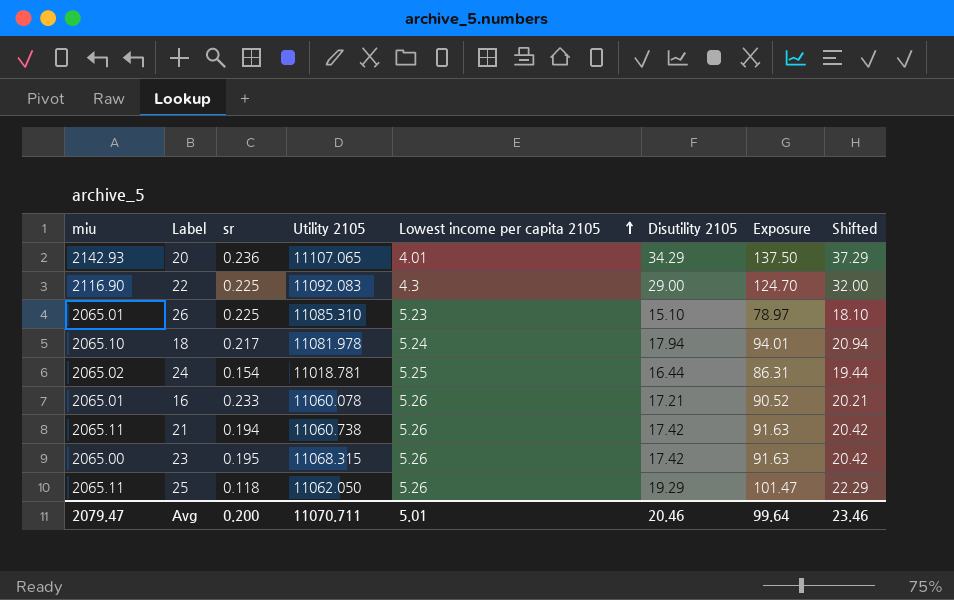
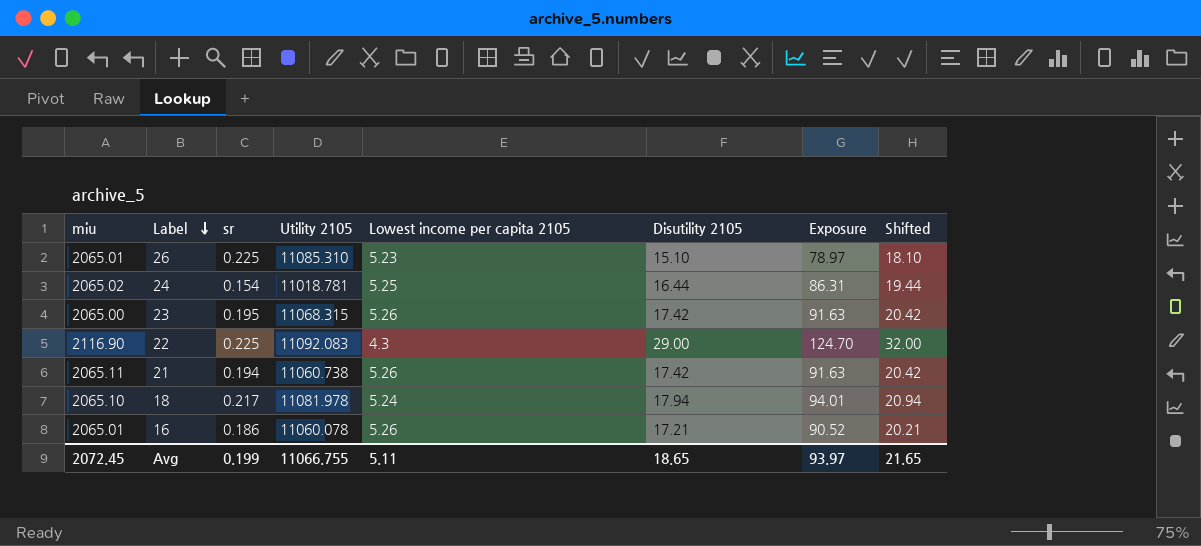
row order: Lowest income per capita 2105 ascending -> Label descending
row 20: 2142.93 | 0.236 | 11107.065 | 4.01 | 34.29 | 137.50 | 37.29 -> none
row 25: 2065.11 | 0.118 | 11062.050 | 5.26 | 19.29 | 101.47 | 22.29 -> none
16 | sr: 0.233 -> 0.186
Avg | miu: 2079.47 -> 2072.45
Avg | sr: 0.200 -> 0.199
Avg | Utility 2105: 11070.711 -> 11066.755
Avg | Lowest income per capita 2105: 5.01 -> 5.11
Avg | Disutility 2105: 20.46 -> 18.65
Avg | Exposure: 99.64 -> 93.97
Avg | Shifted: 23.46 -> 21.65

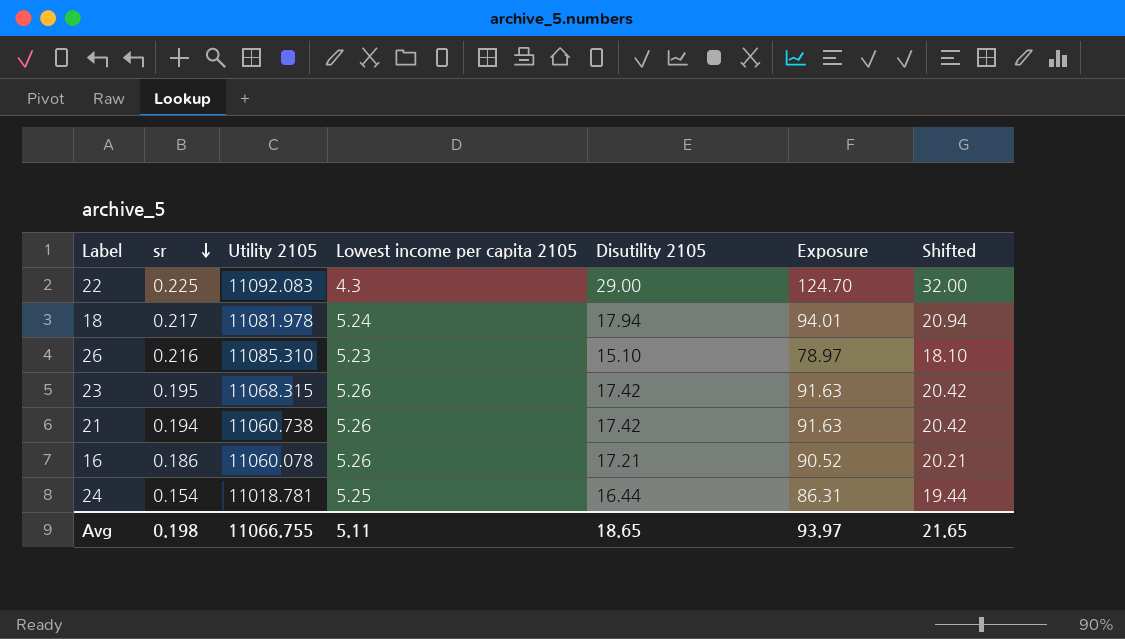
row order: Label descending -> sr descending
column miu | position: 1 -> none
26 | sr: 0.225 -> 0.216
Avg | sr: 0.199 -> 0.198

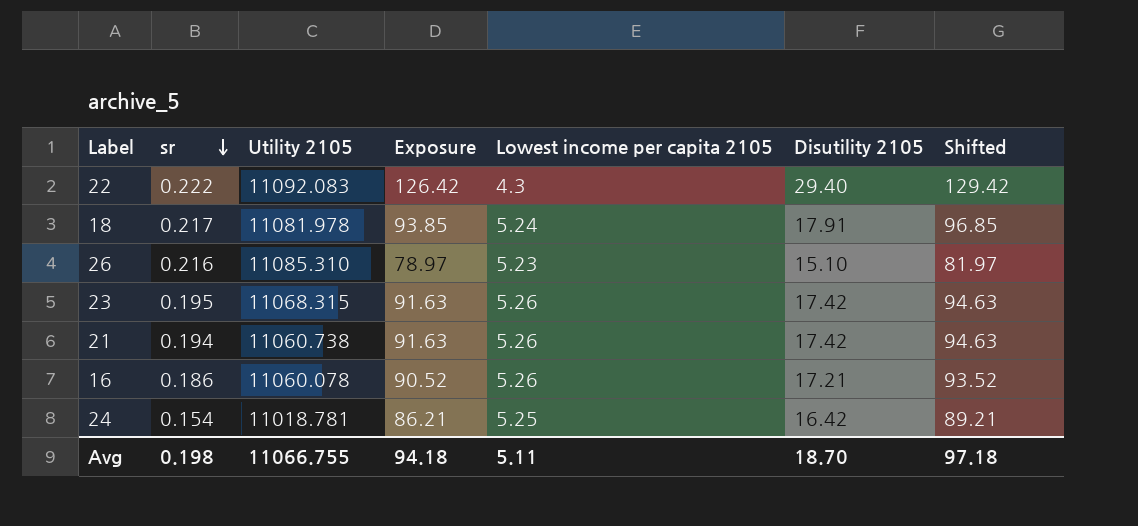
column Exposure | position: 6 -> 4
column Shifted | formula: [Disutility 2105] + 3 -> [Exposure] + 3
22 | sr: 0.225 -> 0.222
22 | Exposure: 124.70 -> 126.42
22 | Disutility 2105: 29.00 -> 29.40
18 | Exposure: 94.01 -> 93.85
18 | Disutility 2105: 17.94 -> 17.91
24 | Exposure: 86.31 -> 86.21
24 | Disutility 2105: 16.44 -> 16.42
Avg | Exposure: 93.97 -> 94.18
Avg | Disutility 2105: 18.65 -> 18.70
Avg | Shifted: 21.65 -> 97.18

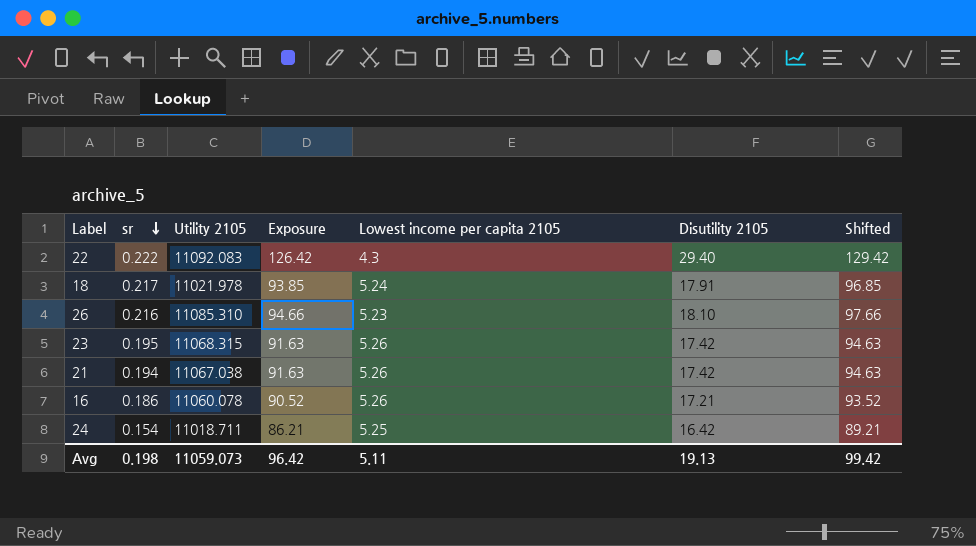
18 | Utility 2105: 11081.978 -> 11021.978
26 | Exposure: 78.97 -> 94.66
26 | Disutility 2105: 15.10 -> 18.10
26 | Shifted: 81.97 -> 97.66
21 | Utility 2105: 11060.738 -> 11067.038
24 | Utility 2105: 11018.781 -> 11018.711
Avg | Utility 2105: 11066.755 -> 11059.073
Avg | Exposure: 94.18 -> 96.42
Avg | Disutility 2105: 18.70 -> 19.13
Avg | Shifted: 97.18 -> 99.42

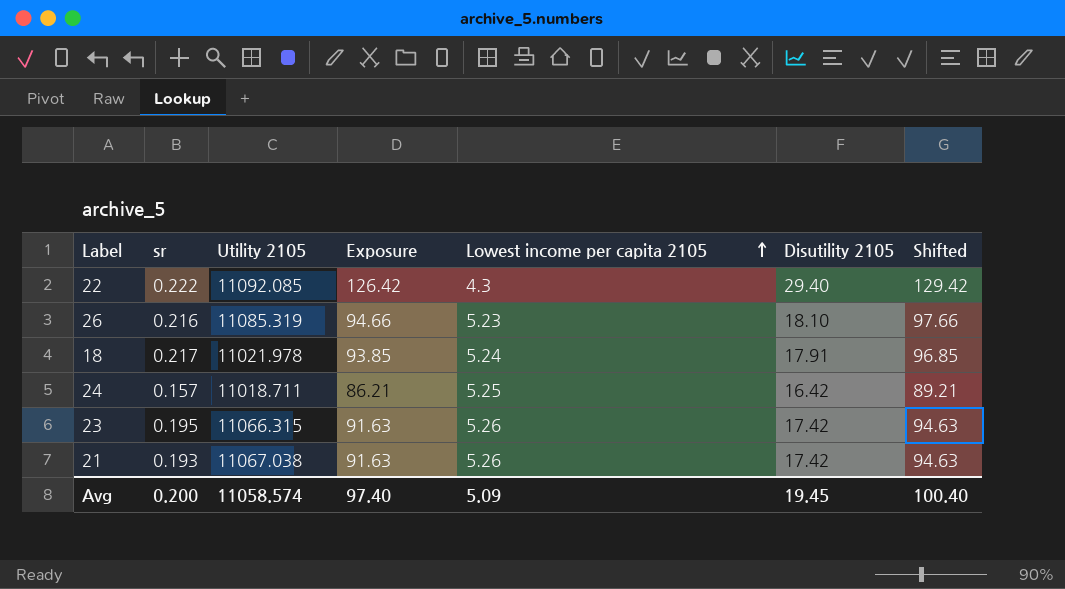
row order: sr descending -> Lowest income per capita 2105 ascending
row 16: 0.186 | 11060.078 | 90.52 | 5.26 | 17.21 | 93.52 -> none
22 | Utility 2105: 11092.083 -> 11092.085
26 | Utility 2105: 11085.310 -> 11085.319
24 | sr: 0.154 -> 0.157
23 | Utility 2105: 11068.315 -> 11066.315
21 | sr: 0.194 -> 0.193
Avg | sr: 0.198 -> 0.200
Avg | Utility 2105: 11059.073 -> 11058.574
Avg | Exposure: 96.42 -> 97.40
Avg | Lowest income per capita 2105: 5.11 -> 5.09
Avg | Disutility 2105: 19.13 -> 19.45
Avg | Shifted: 99.42 -> 100.40

